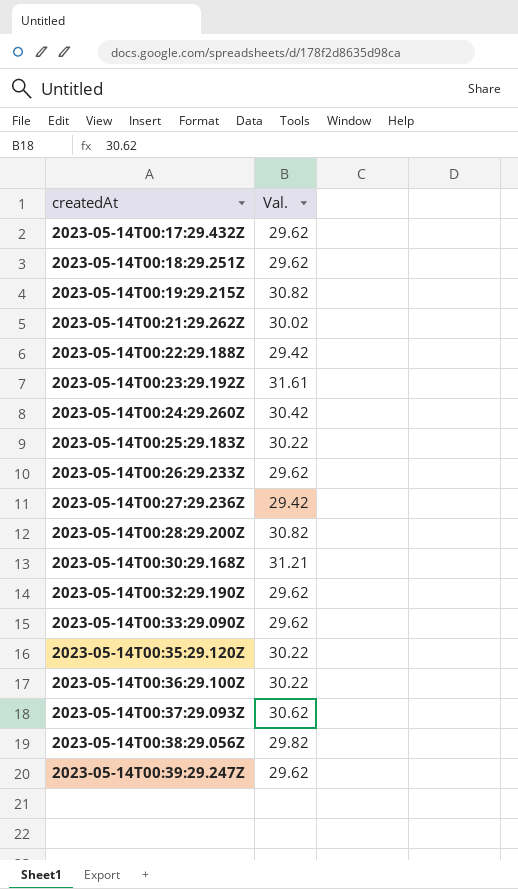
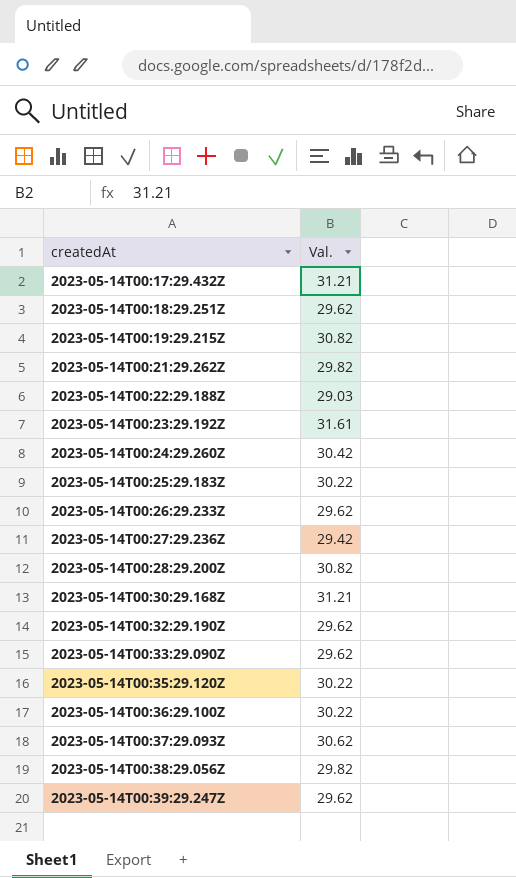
2023-05-14T00:17:29.432Z | Val.: 29.62 -> 31.21
2023-05-14T00:21:29.262Z | Val.: 30.02 -> 29.82
2023-05-14T00:22:29.188Z | Val.: 29.42 -> 29.03

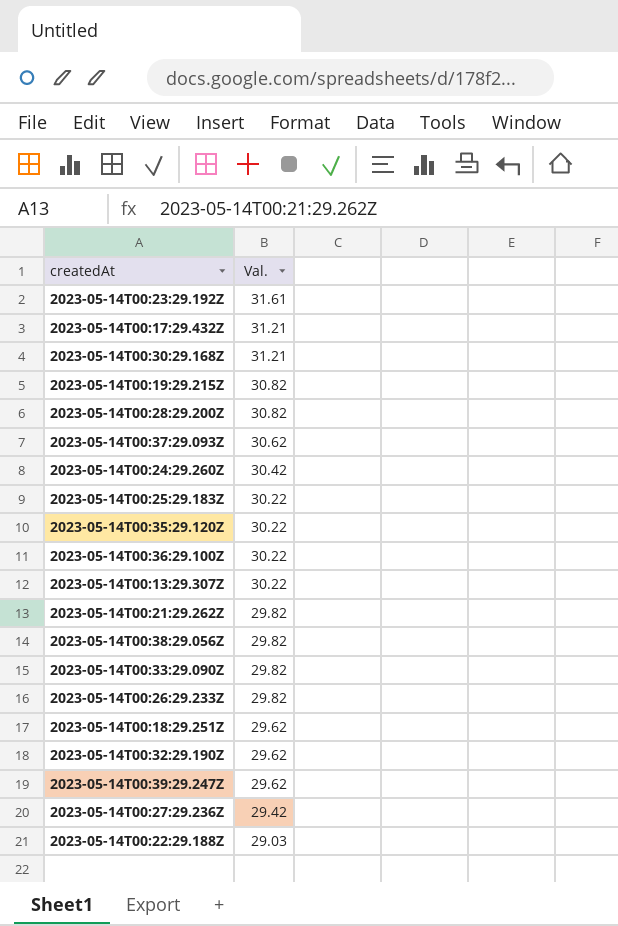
row order: createdAt ascending -> Val. descending
row 2023-05-14T00:13:29.307Z: none -> 30.22
2023-05-14T00:33:29.090Z | Val.: 29.62 -> 29.82
2023-05-14T00:26:29.233Z | Val.: 29.62 -> 29.82

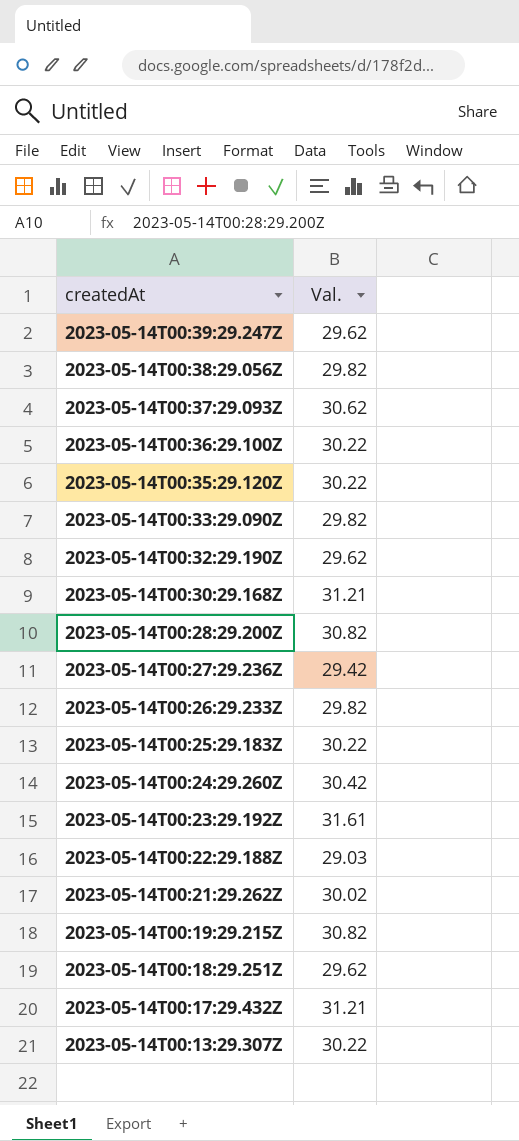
row order: Val. descending -> createdAt descending
2023-05-14T00:21:29.262Z | Val.: 29.82 -> 30.02

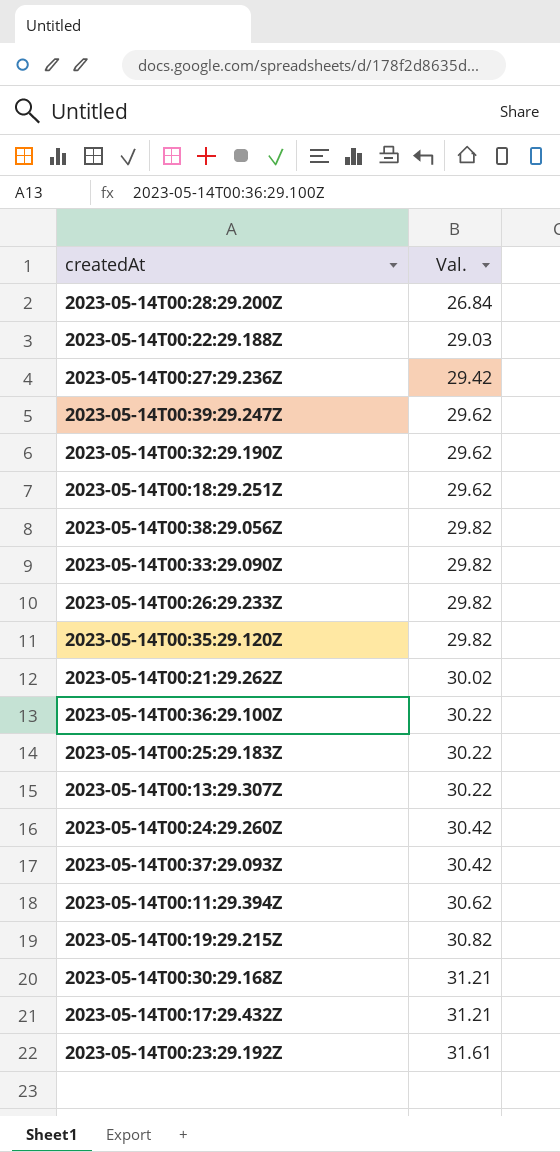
row order: createdAt descending -> Val. ascending
2023-05-14T00:28:29.200Z | Val.: 30.82 -> 26.84
2023-05-14T00:35:29.120Z | Val.: 30.22 -> 29.82
2023-05-14T00:37:29.093Z | Val.: 30.62 -> 30.42
row 2023-05-14T00:11:29.394Z: none -> 30.62

